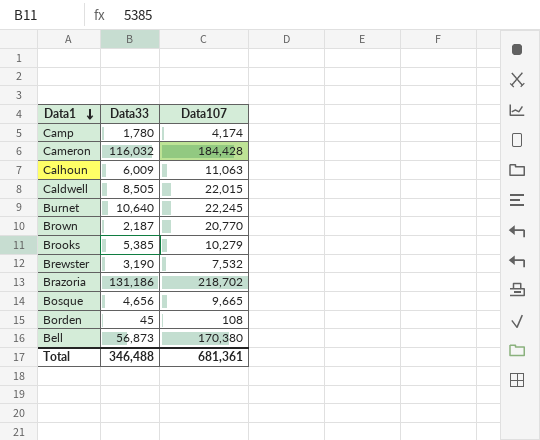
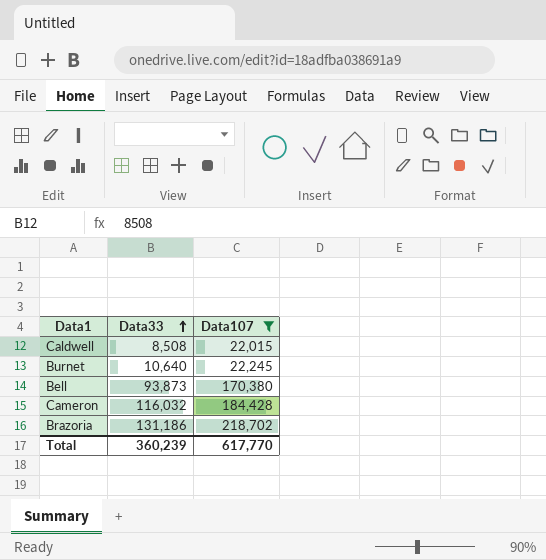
filter: none -> Data107 >= 22,015
row order: Data1 descending -> Data33 ascending
Caldwell | Data33: 8,505 -> 8,508
Bell | Data33: 56,873 -> 93,873
Total | Data33: 346,488 -> 360,239
Total | Data107: 681,361 -> 617,770

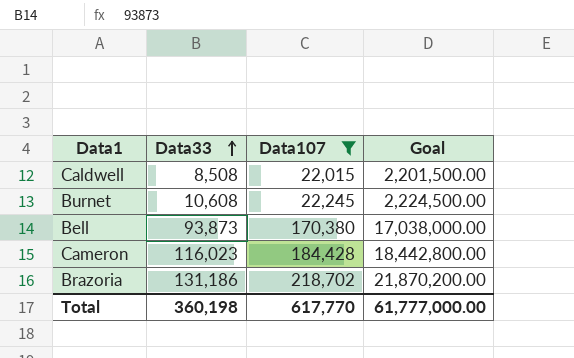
column Goal | formula: none -> [Data107] * 100
Burnet | Data33: 10,640 -> 10,608
Cameron | Data33: 116,032 -> 116,023
Total | Data33: 360,239 -> 360,198

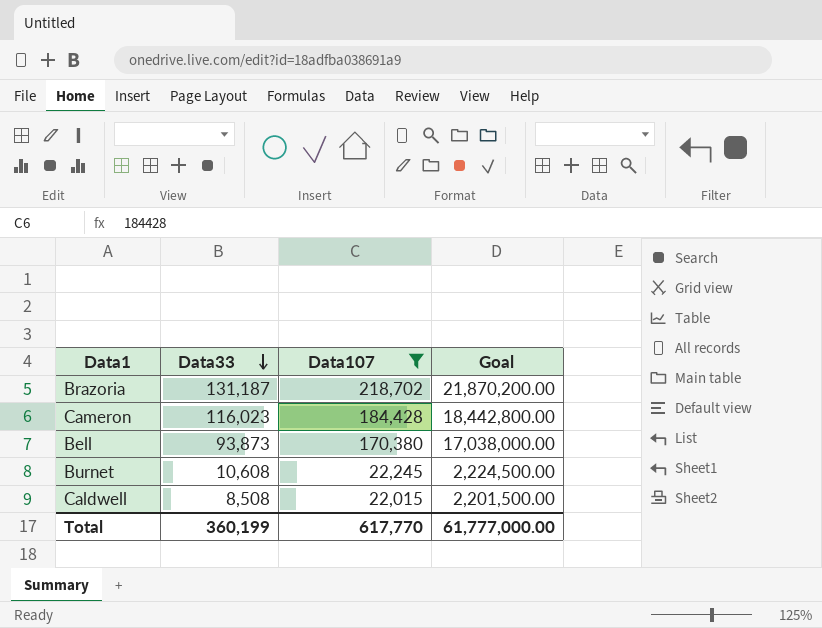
row order: Data33 ascending -> Data33 descending
Brazoria | Data33: 131,186 -> 131,187
Total | Data33: 360,198 -> 360,199

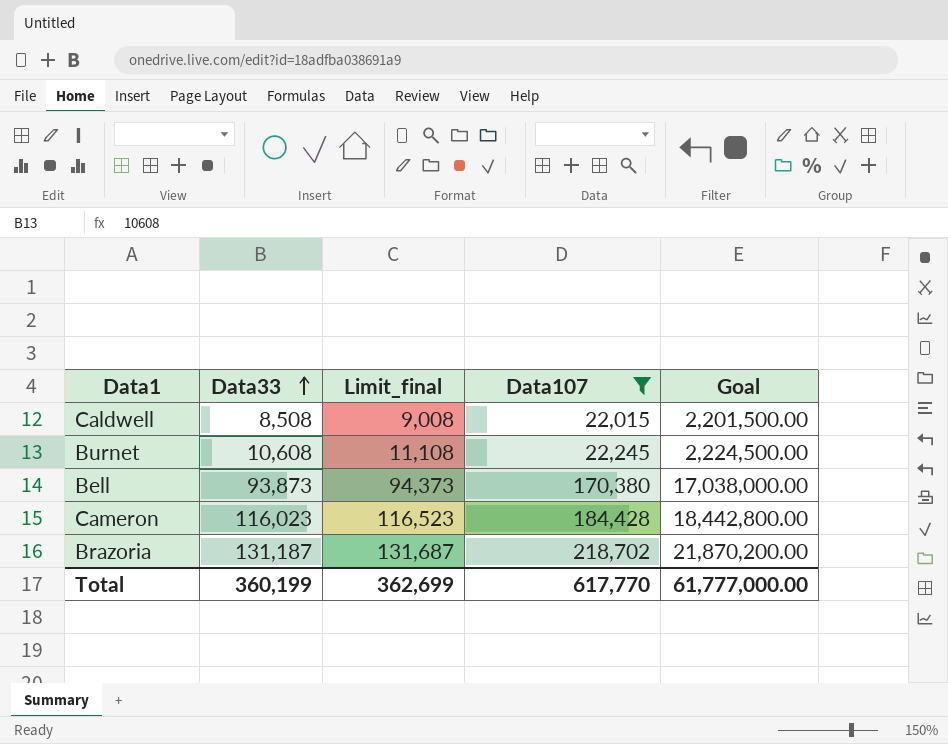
row order: Data33 descending -> Data33 ascending
column Limit_final | formula: none -> [Data33] + 500

